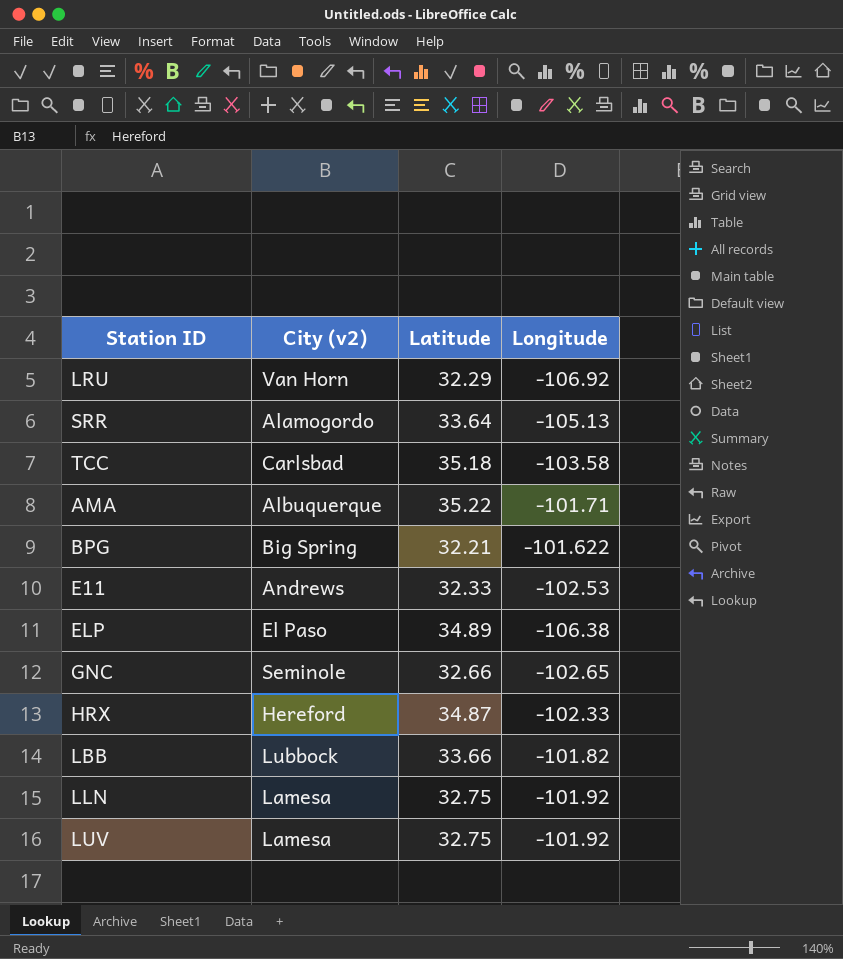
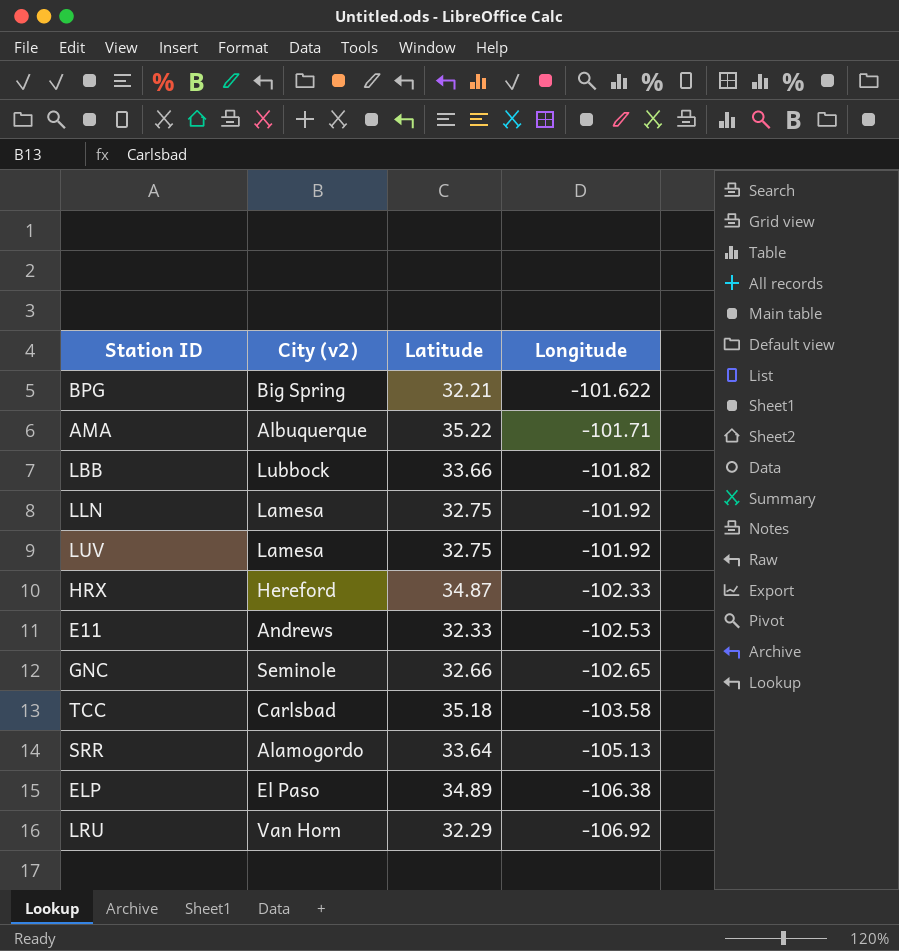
row order: none -> Longitude descending

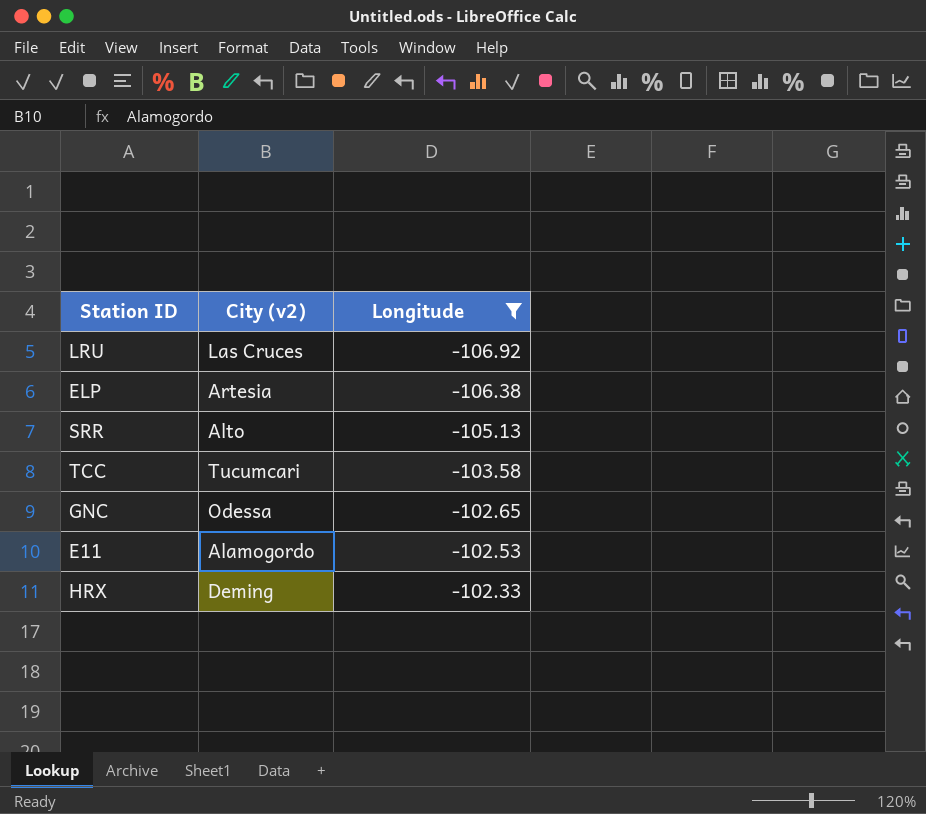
filter: none -> Longitude <= -102.33
row order: Longitude descending -> Longitude ascending
column Latitude | position: 3 -> none
LRU | City (v2): Van Horn -> Las Cruces
ELP | City (v2): El Paso -> Artesia
SRR | City (v2): Alamogordo -> Alto
TCC | City (v2): Carlsbad -> Tucumcari
GNC | City (v2): Seminole -> Odessa
E11 | City (v2): Andrews -> Alamogordo
HRX | City (v2): Hereford -> Deming

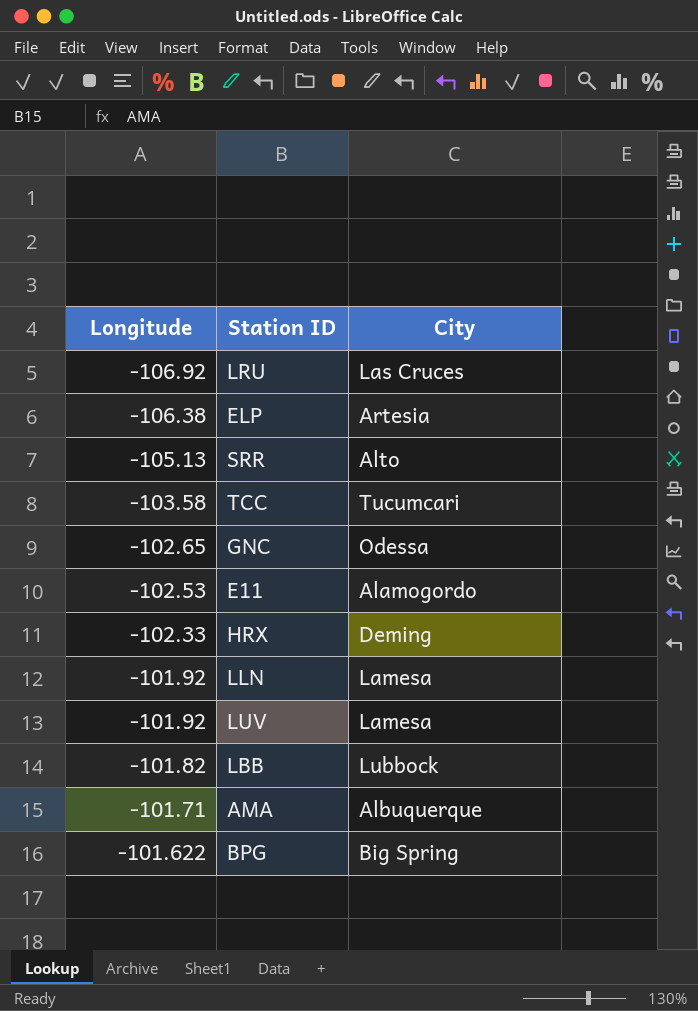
filter: Longitude <= -102.33 -> none
column Longitude | position: 3 -> 1
column name: City (v2) -> City

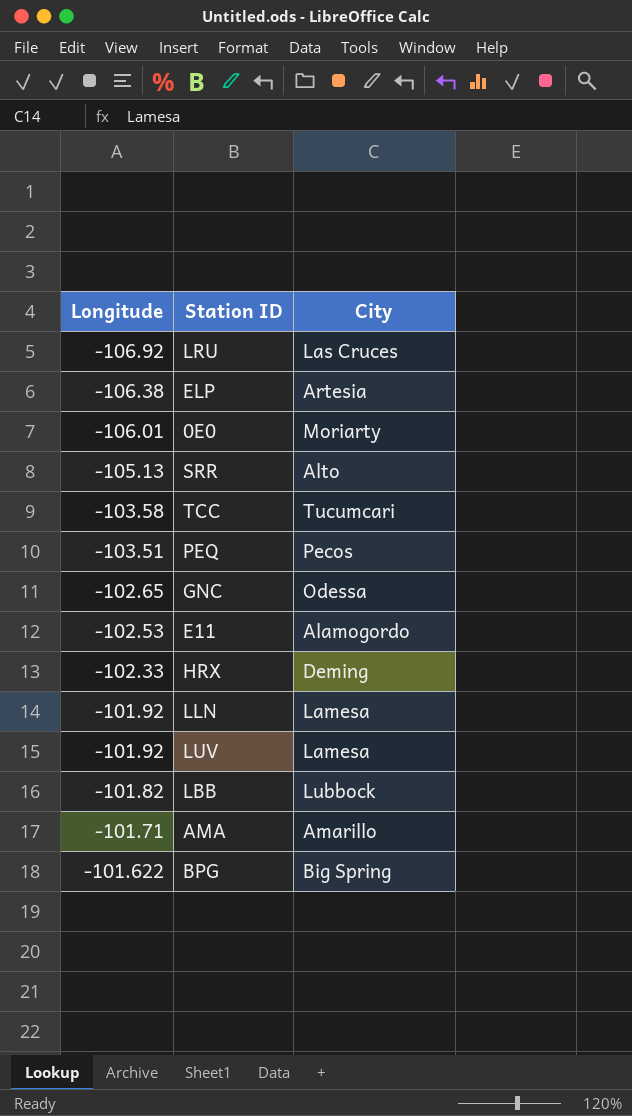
row 0E0: none -> -106.01 | Moriarty
row PEQ: none -> -103.51 | Pecos
AMA | City: Albuquerque -> Amarillo

